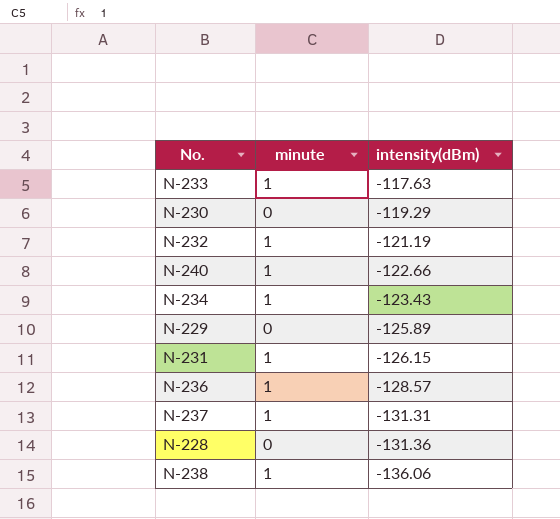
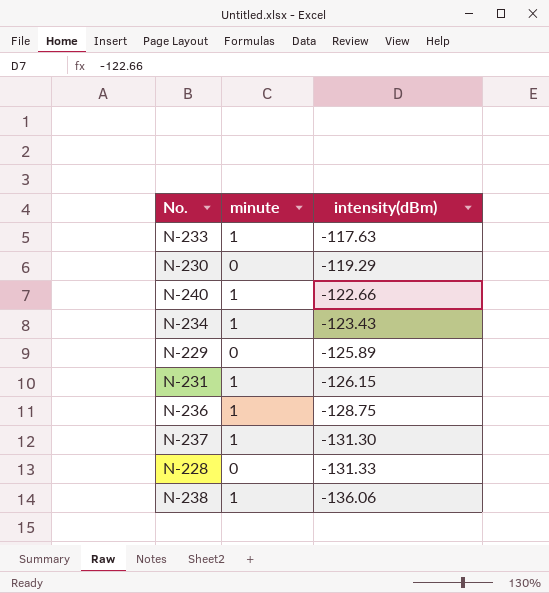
row N-232: 1 | -121.19 -> none
N-236 | intensity(dBm): -128.57 -> -128.75
N-237 | intensity(dBm): -131.31 -> -131.30
N-228 | intensity(dBm): -131.36 -> -131.33

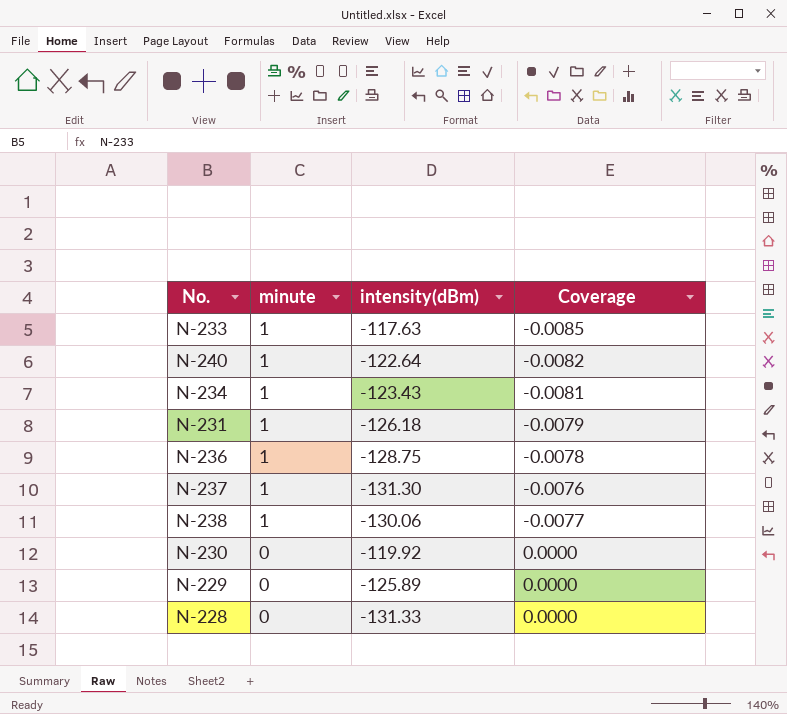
row order: intensity(dBm) descending -> minute descending
column Coverage | formula: none -> [minute] / [intensity(dBm)]
N-240 | intensity(dBm): -122.66 -> -122.64
N-231 | intensity(dBm): -126.15 -> -126.18
N-238 | intensity(dBm): -136.06 -> -130.06
N-230 | intensity(dBm): -119.29 -> -119.92

